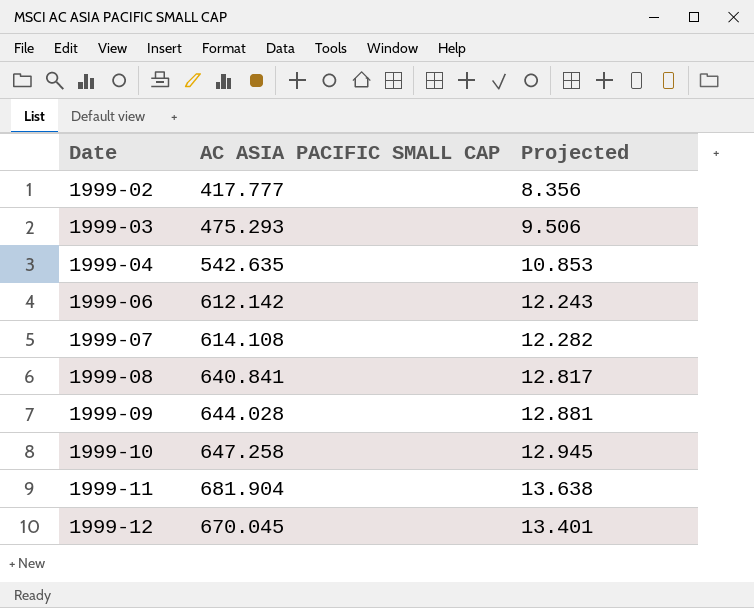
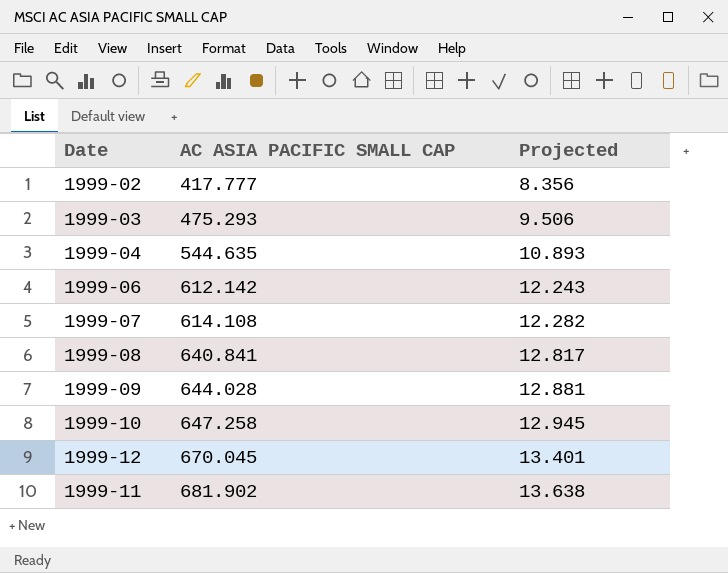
row order: Date ascending -> AC ASIA PACIFIC SMALL CAP ascending
1999-04 | AC ASIA PACIFIC SMALL CAP: 542.635 -> 544.635
1999-04 | Projected: 10.853 -> 10.893
1999-11 | AC ASIA PACIFIC SMALL CAP: 681.904 -> 681.902

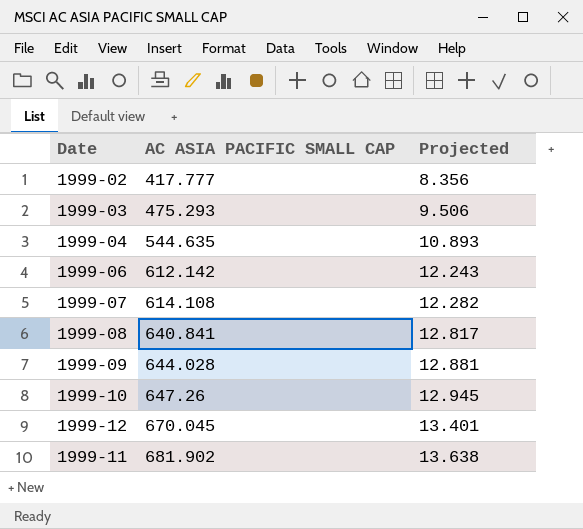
1999-10 | AC ASIA PACIFIC SMALL CAP: 647.258 -> 647.26

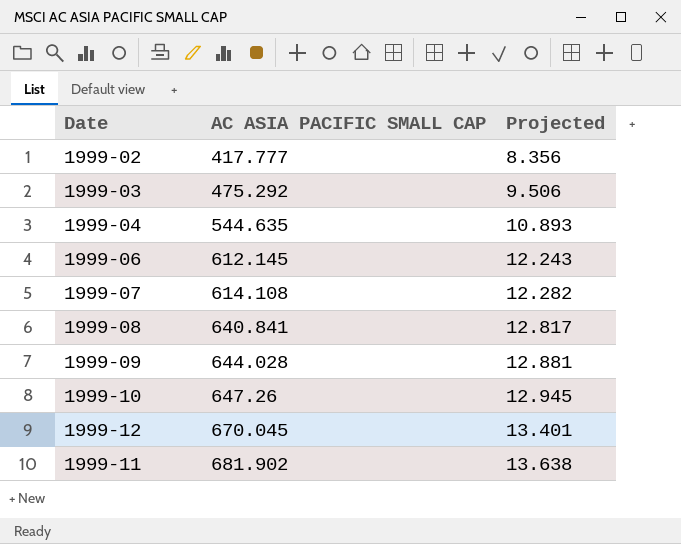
1999-03 | AC ASIA PACIFIC SMALL CAP: 475.293 -> 475.292
1999-06 | AC ASIA PACIFIC SMALL CAP: 612.142 -> 612.145

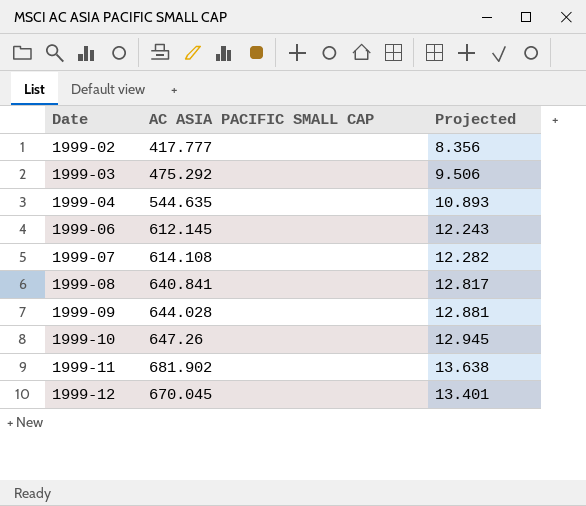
row order: AC ASIA PACIFIC SMALL CAP ascending -> Date ascending

